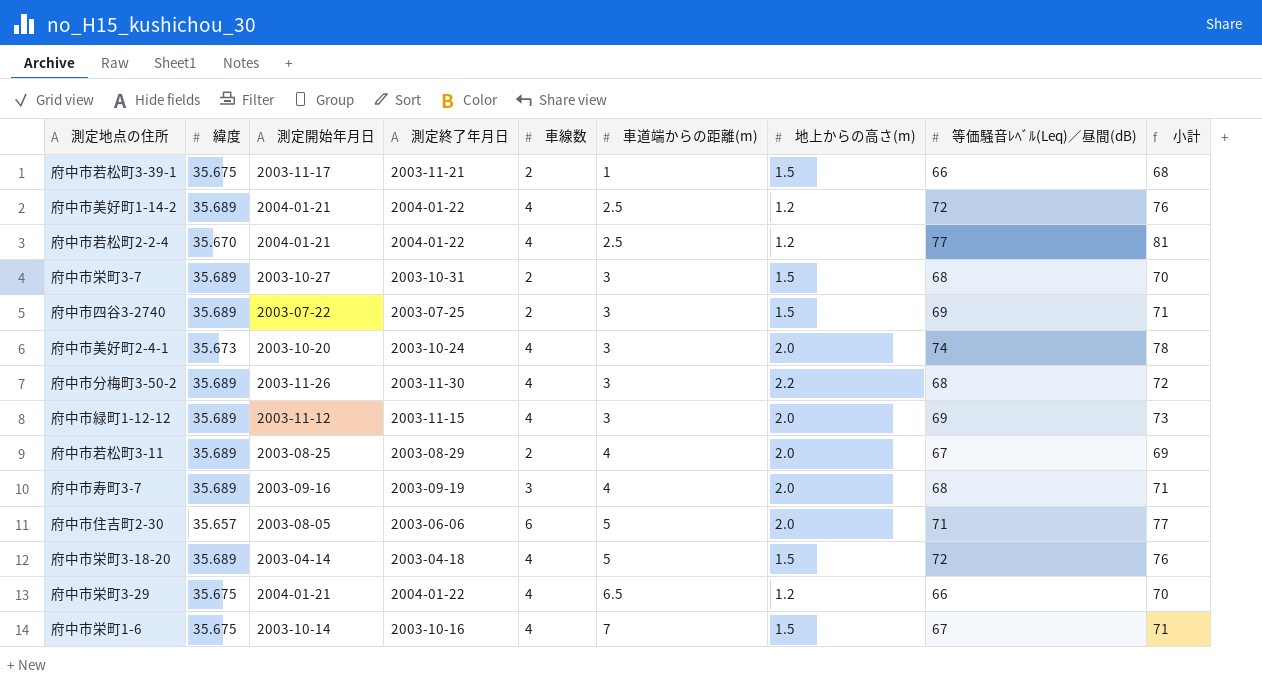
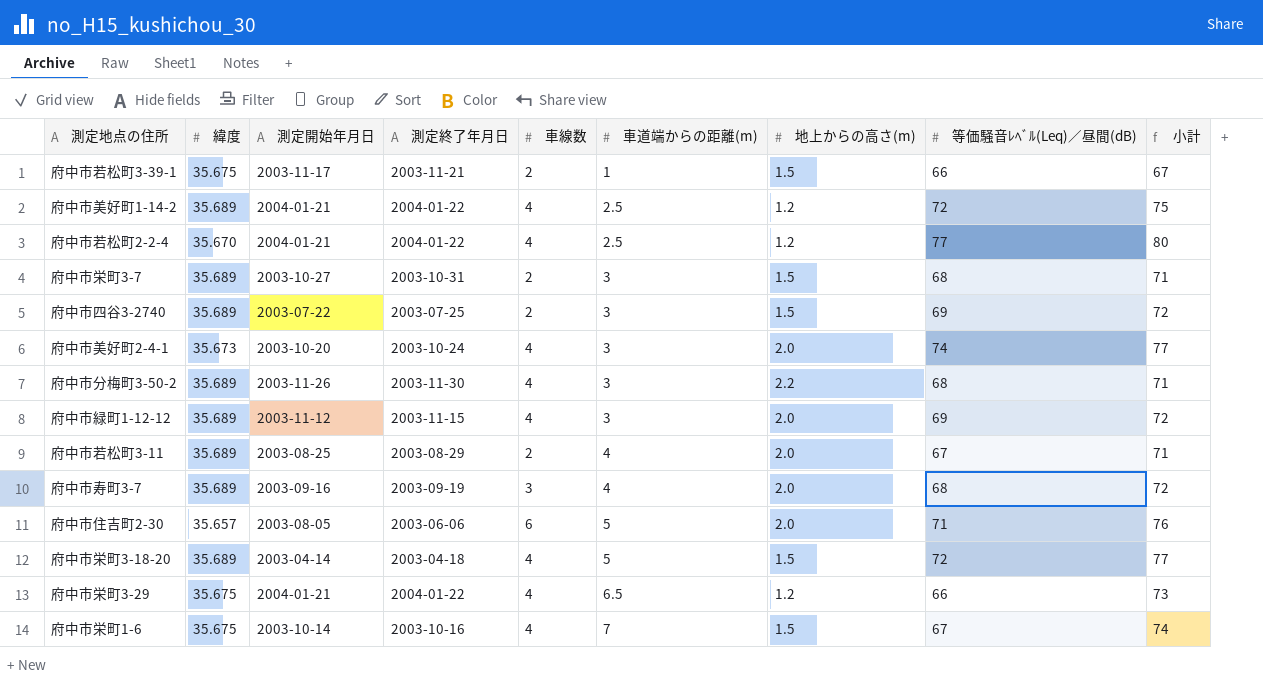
column 小計 | formula: [車線数] + [等価騒音ﾚﾍﾞﾙ(Leq)／昼間(dB)] -> [車道端からの距離(m)] + [等価騒音ﾚﾍﾞﾙ(Leq)／昼間(dB)]

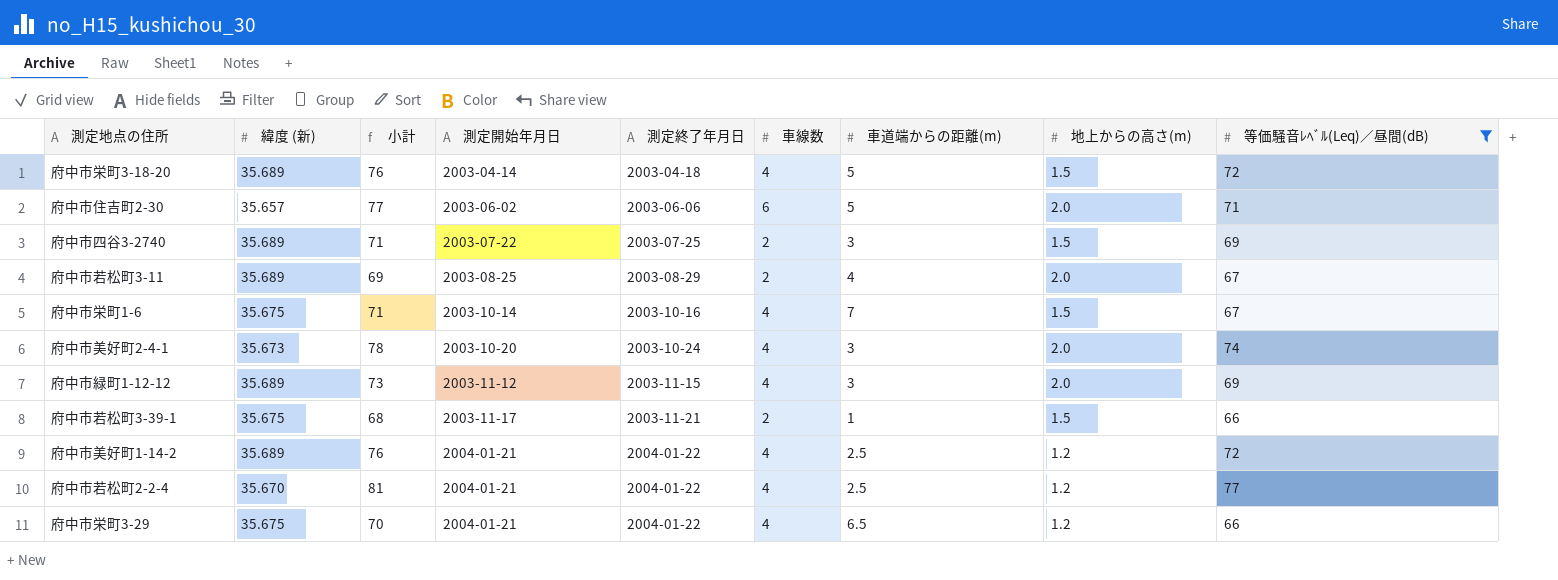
filter: none -> 等価騒音ﾚﾍﾞﾙ(Leq)／昼間(dB) != 68
row order: 車道端からの距離(m) ascending -> 測定開始年月日 ascending
column name: 緯度 -> 緯度 (新)
column 小計 | formula: [車道端からの距離(m)] + [等価騒音ﾚﾍﾞﾙ(Leq)／昼間(dB)] -> [車線数] + [等価騒音ﾚﾍﾞﾙ(Leq)／昼間(dB)]
column 小計 | position: 9 -> 3
府中市住吉町2-30 | 測定開始年月日: 2003-08-05 -> 2003-06-02

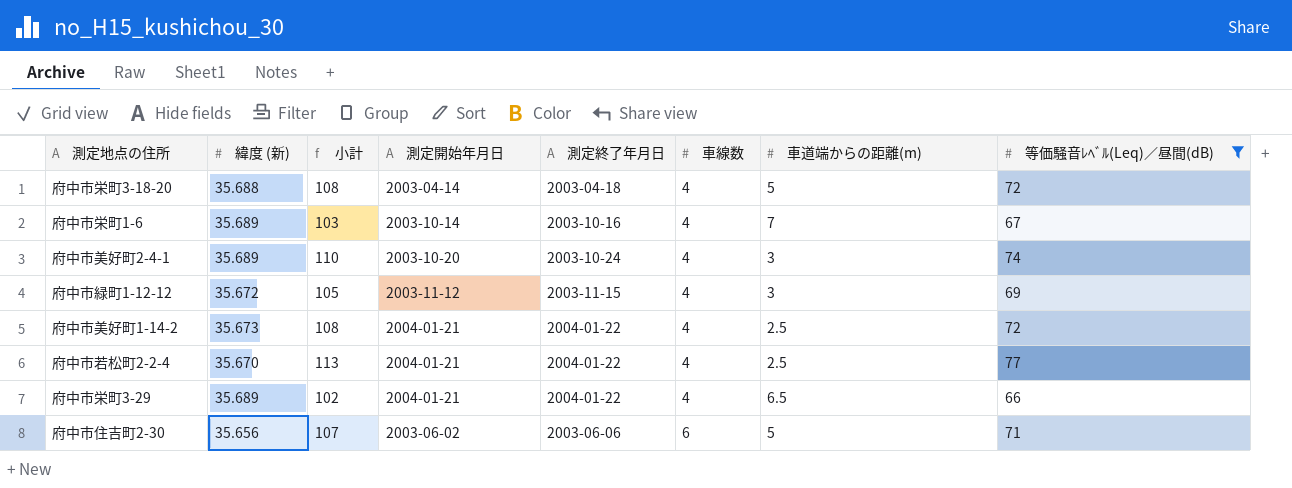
row order: 測定開始年月日 ascending -> 車線数 ascending
column 地上からの高さ(m) | position: 8 -> none
column 小計 | formula: [車線数] + [等価騒音ﾚﾍﾞﾙ(Leq)／昼間(dB)] -> [緯度 (新)] + [等価騒音ﾚﾍﾞﾙ(Leq)／昼間(dB)]
row 府中市四谷3-2740: 35.689 | 71 | 2003-07-22 | 2003-07-25 | 2 | 3 | 1.5 | 69 -> none
row 府中市若松町3-11: 35.689 | 69 | 2003-08-25 | 2003-08-29 | 2 | 4 | 2.0 | 67 -> none
row 府中市若松町3-39-1: 35.675 | 68 | 2003-11-17 | 2003-11-21 | 2 | 1 | 1.5 | 66 -> none
府中市栄町3-18-20 | 緯度 (新): 35.689 -> 35.688
府中市栄町1-6 | 緯度 (新): 35.675 -> 35.689
府中市美好町2-4-1 | 緯度 (新): 35.673 -> 35.689
府中市緑町1-12-12 | 緯度 (新): 35.689 -> 35.672
府中市美好町1-14-2 | 緯度 (新): 35.689 -> 35.673
府中市栄町3-29 | 緯度 (新): 35.675 -> 35.689
府中市住吉町2-30 | 緯度 (新): 35.657 -> 35.656

